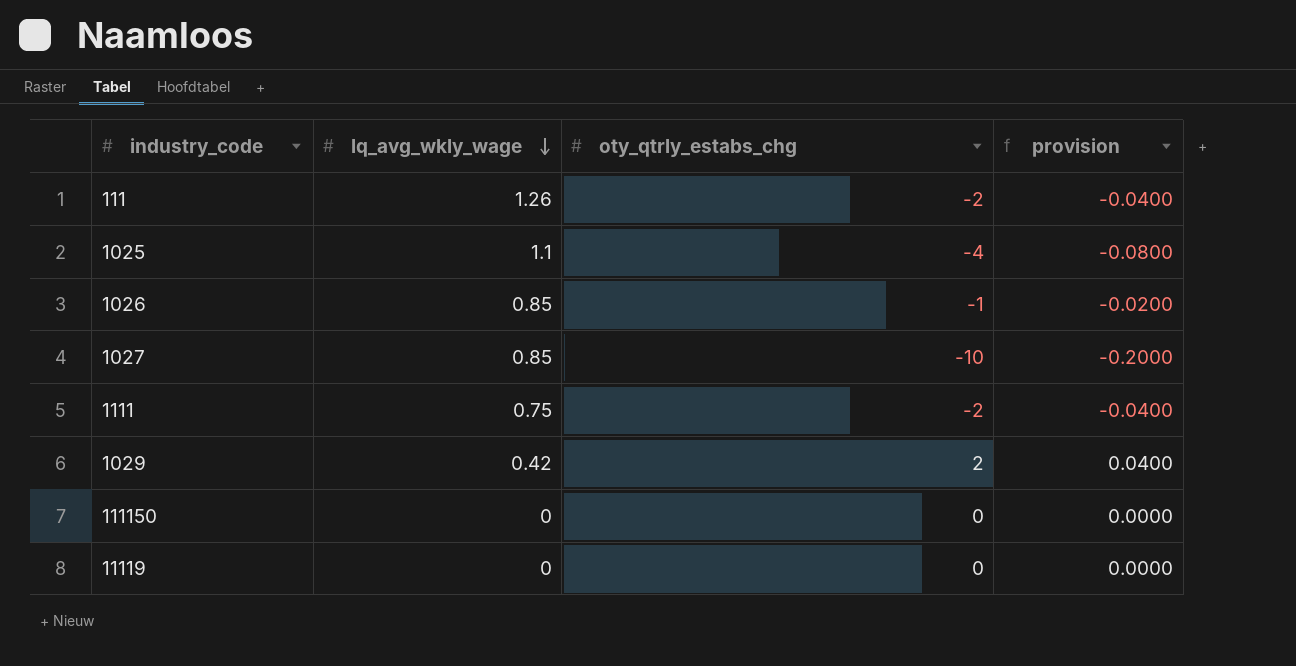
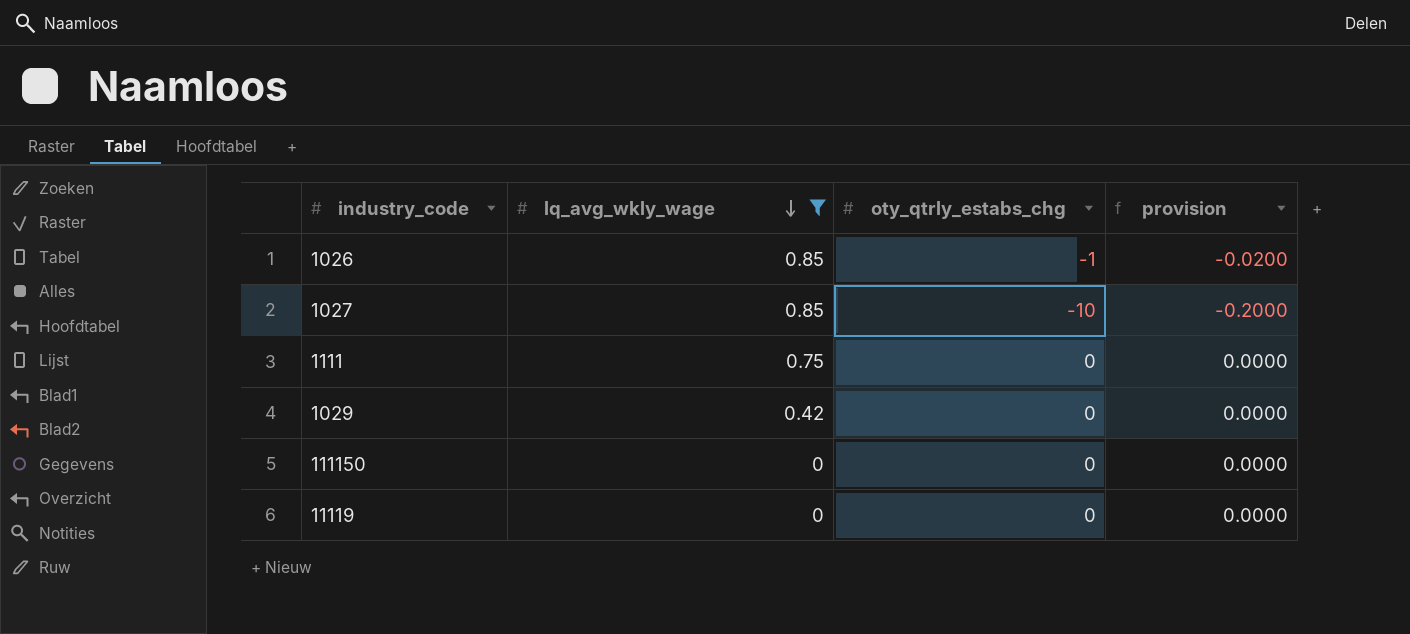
filter: none -> lq_avg_wkly_wage <= 0.85
1111 | oty_qtrly_estabs_chg: -2 -> 0
1111 | provision: -0.0400 -> 0.0000
1029 | oty_qtrly_estabs_chg: 2 -> 0
1029 | provision: 0.0400 -> 0.0000

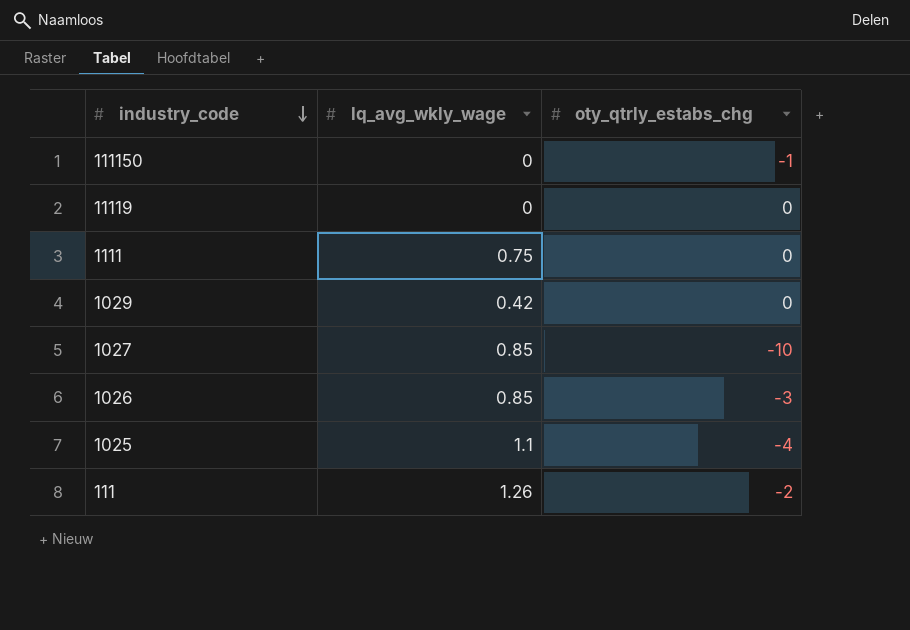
filter: lq_avg_wkly_wage <= 0.85 -> none
row order: lq_avg_wkly_wage descending -> industry_code descending
column provision | formula: [oty_qtrly_estabs_chg] * 0.02 -> none
111150 | oty_qtrly_estabs_chg: 0 -> -1
1026 | oty_qtrly_estabs_chg: -1 -> -3

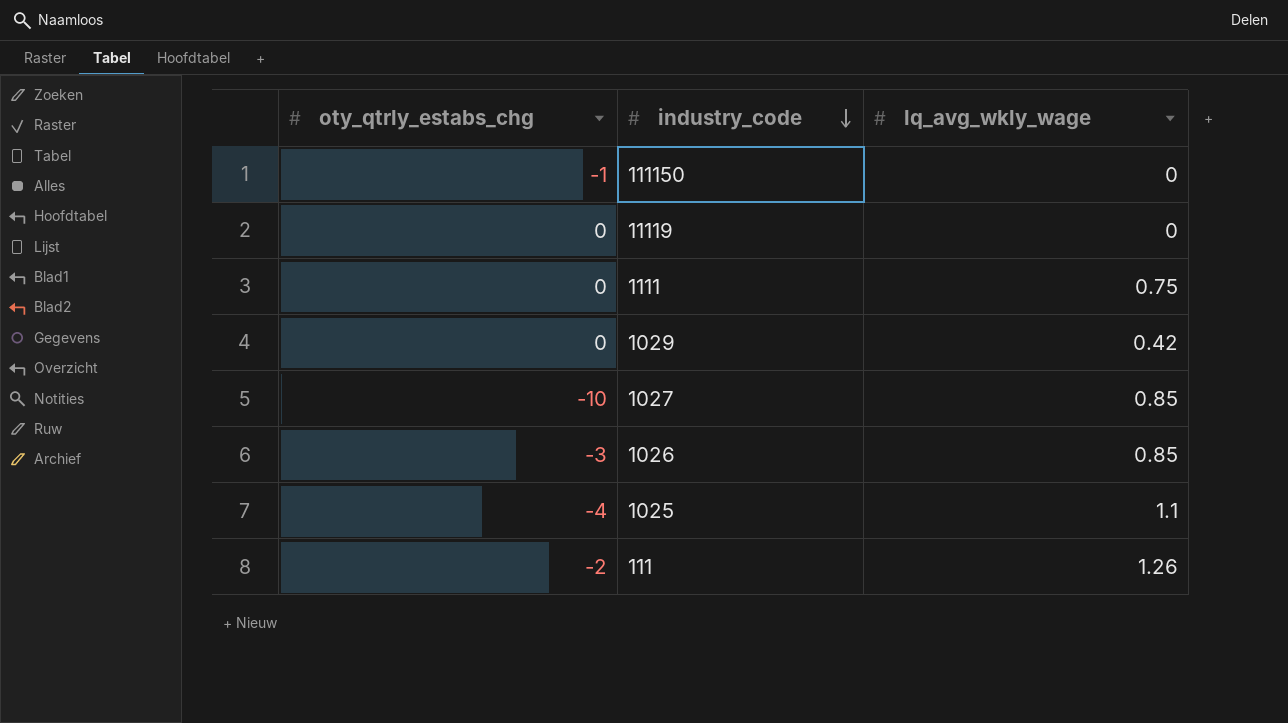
column oty_qtrly_estabs_chg | position: 3 -> 1

